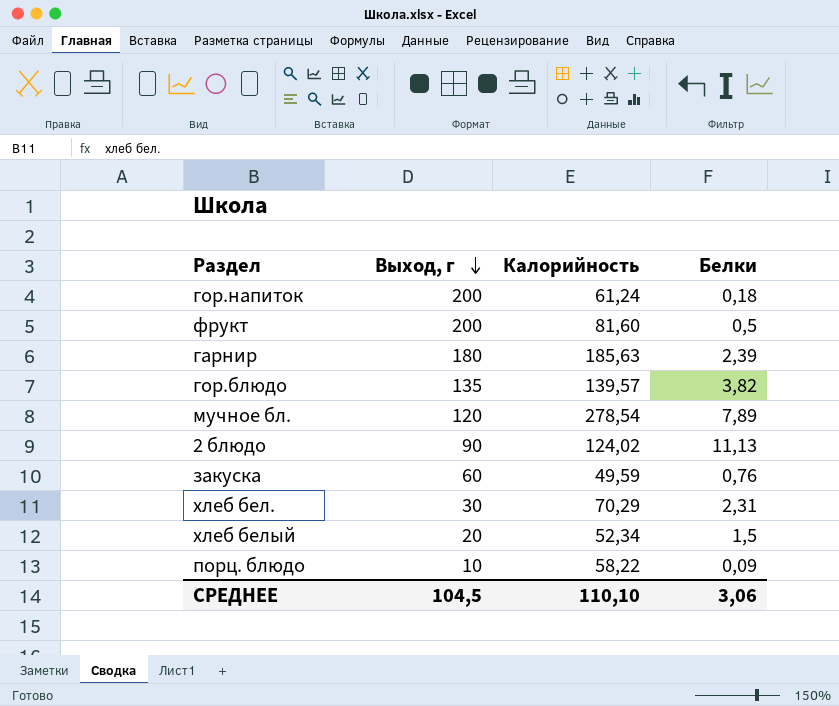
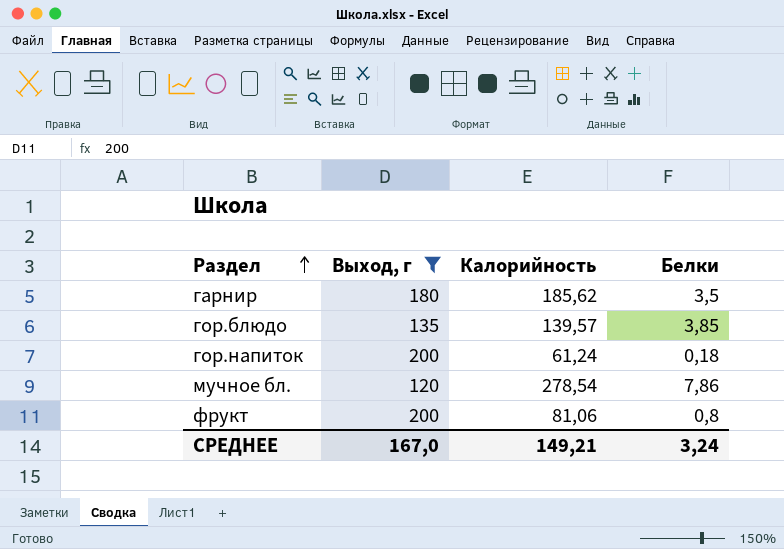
filter: none -> Выход, г >= 120
row order: Выход, г descending -> Раздел ascending
гарнир | Калорийность: 185,63 -> 185,62
гарнир | Белки: 2,39 -> 3,5
гор.блюдо | Белки: 3,82 -> 3,85
мучное бл. | Белки: 7,89 -> 7,86
фрукт | Калорийность: 81,60 -> 81,06
фрукт | Белки: 0,5 -> 0,8
СРЕДНЕЕ | Выход, г: 104,5 -> 167,0
СРЕДНЕЕ | Калорийность: 110,10 -> 149,21
СРЕДНЕЕ | Белки: 3,06 -> 3,24

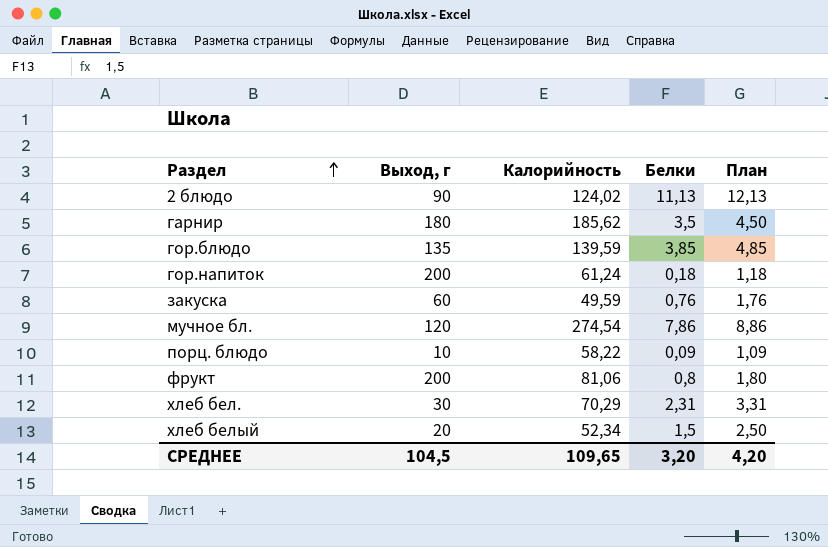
filter: Выход, г >= 120 -> none
column План | formula: none -> [Белки] + 1
гор.блюдо | Калорийность: 139,57 -> 139,59
мучное бл. | Калорийность: 278,54 -> 274,54
СРЕДНЕЕ | Выход, г: 167,0 -> 104,5
СРЕДНЕЕ | Калорийность: 149,21 -> 109,65
СРЕДНЕЕ | Белки: 3,24 -> 3,20

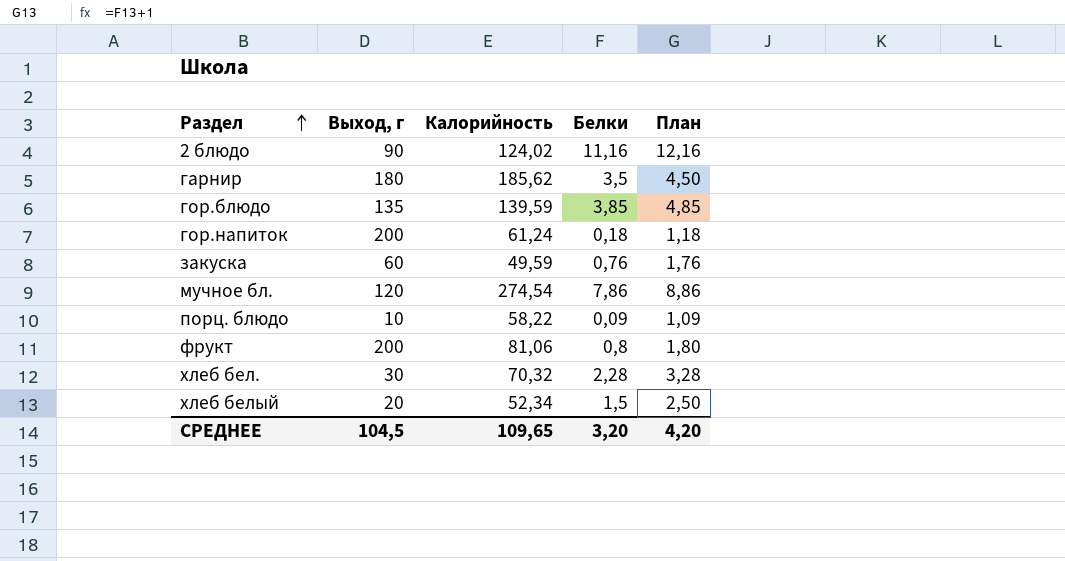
2 блюдо | Белки: 11,13 -> 11,16
2 блюдо | План: 12,13 -> 12,16
хлеб бел. | Калорийность: 70,29 -> 70,32
хлеб бел. | Белки: 2,31 -> 2,28
хлеб бел. | План: 3,31 -> 3,28

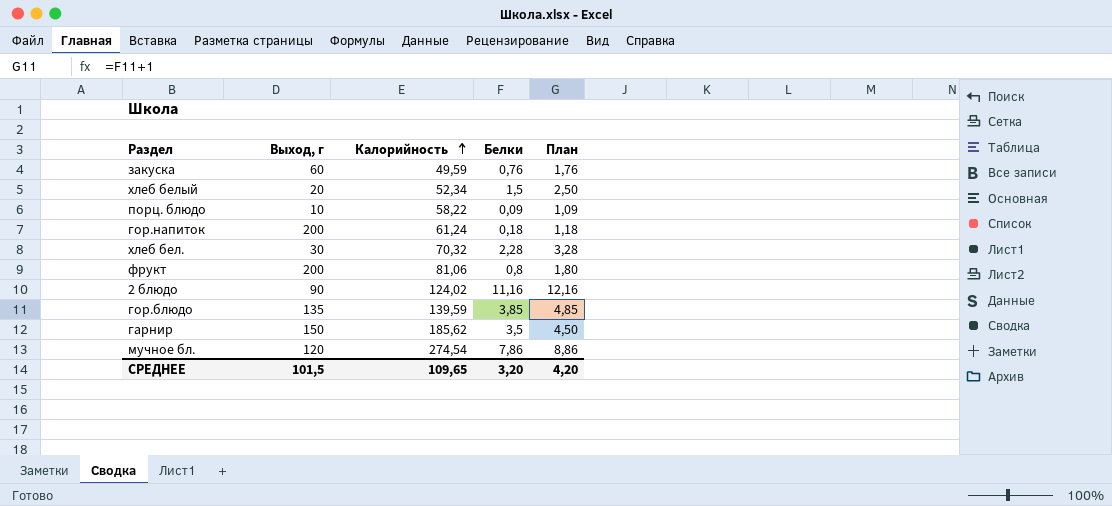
row order: Раздел ascending -> Калорийность ascending
гарнир | Выход, г: 180 -> 150
СРЕДНЕЕ | Выход, г: 104,5 -> 101,5

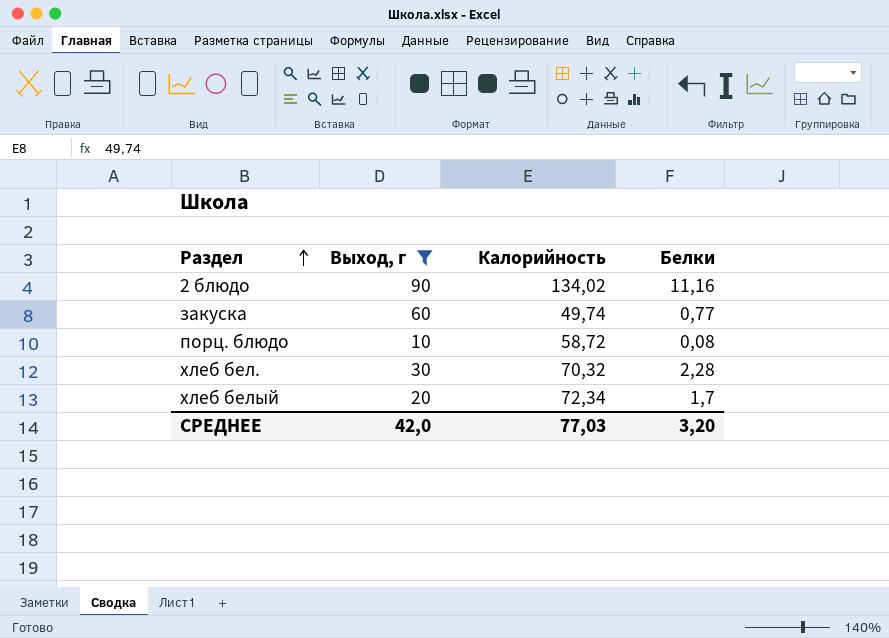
filter: none -> Выход, г <= 90
row order: Калорийность ascending -> Раздел ascending
column План | formula: [Белки] + 1 -> none
2 блюдо | Калорийность: 124,02 -> 134,02
закуска | Калорийность: 49,59 -> 49,74
закуска | Белки: 0,76 -> 0,77
порц. блюдо | Калорийность: 58,22 -> 58,72
порц. блюдо | Белки: 0,09 -> 0,08
хлеб белый | Калорийность: 52,34 -> 72,34
хлеб белый | Белки: 1,5 -> 1,7
СРЕДНЕЕ | Выход, г: 101,5 -> 42,0
СРЕДНЕЕ | Калорийность: 109,65 -> 77,03

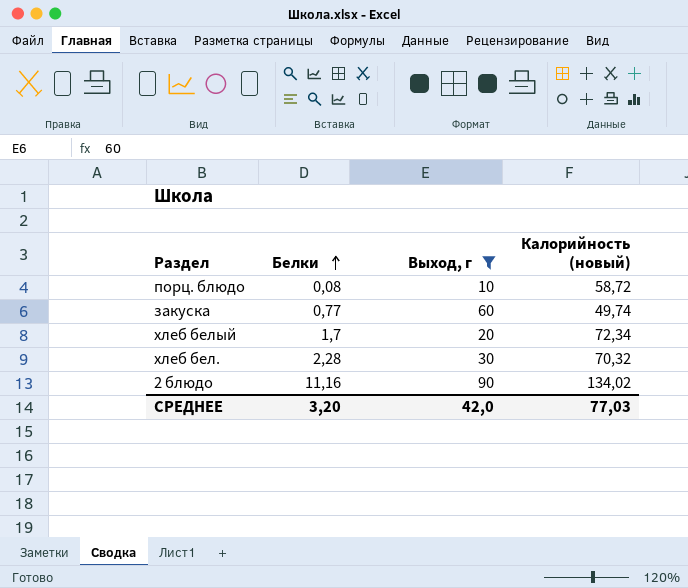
row order: Раздел ascending -> Белки ascending
column Белки | position: 4 -> 2
column name: Калорийность -> Калорийность (новый)

